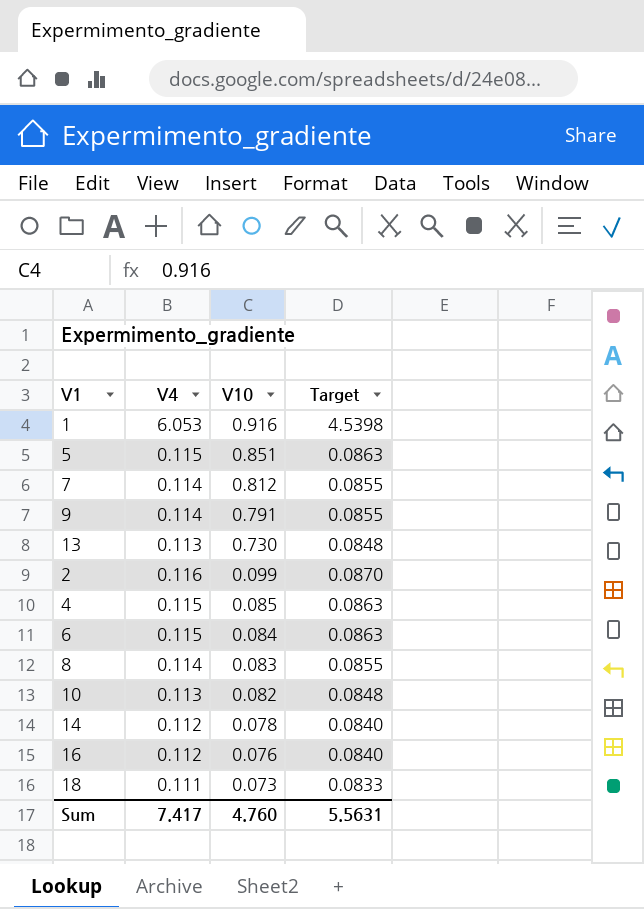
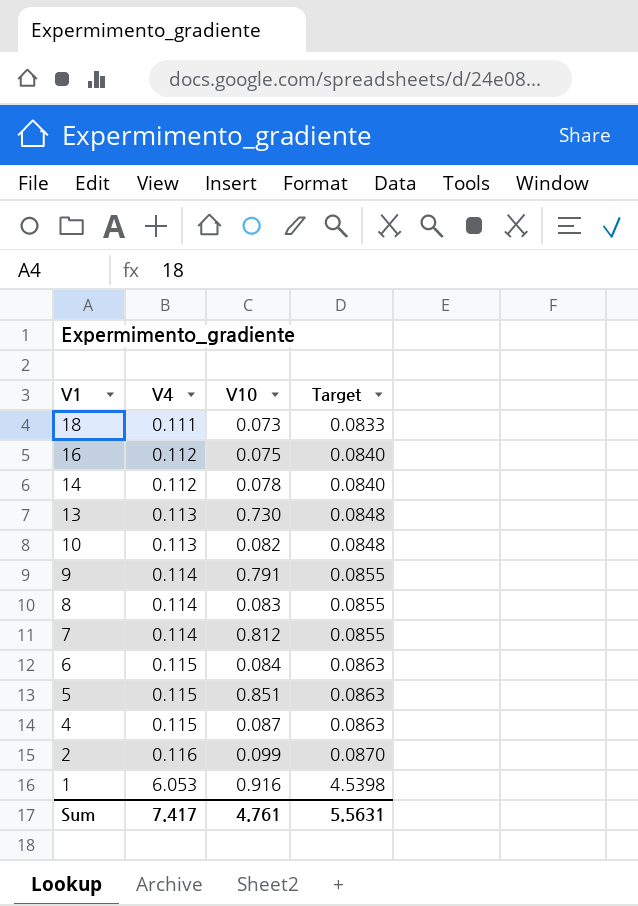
row order: V10 descending -> V1 descending
16 | V10: 0.076 -> 0.075
4 | V10: 0.085 -> 0.087
Sum | V10: 4.760 -> 4.761

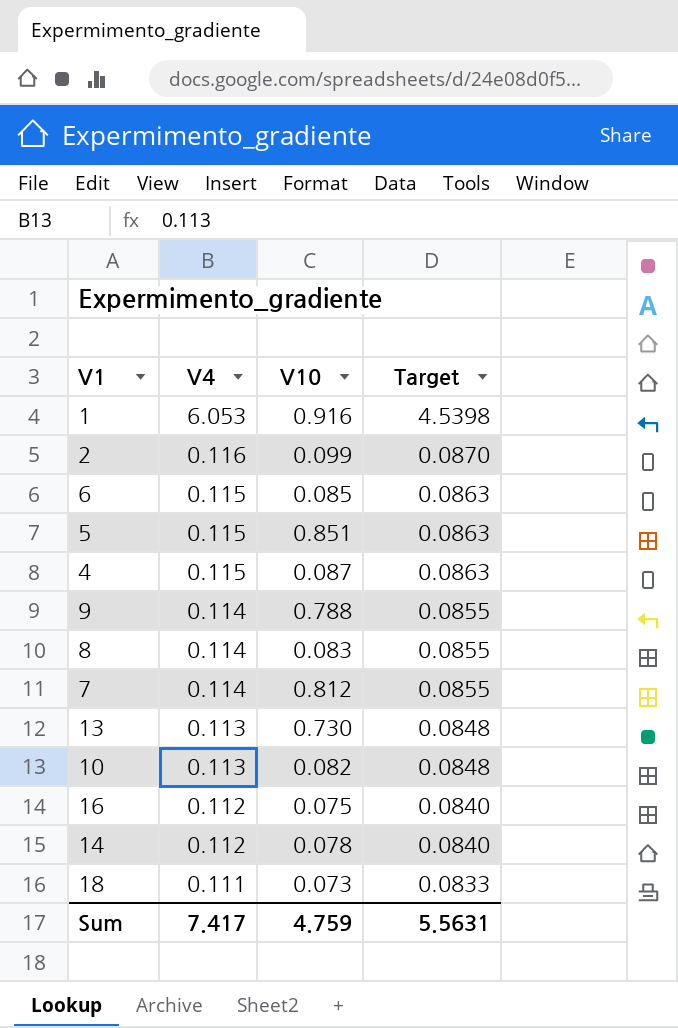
row order: V1 descending -> V4 descending
6 | V10: 0.084 -> 0.085
9 | V10: 0.791 -> 0.788
Sum | V10: 4.761 -> 4.759

